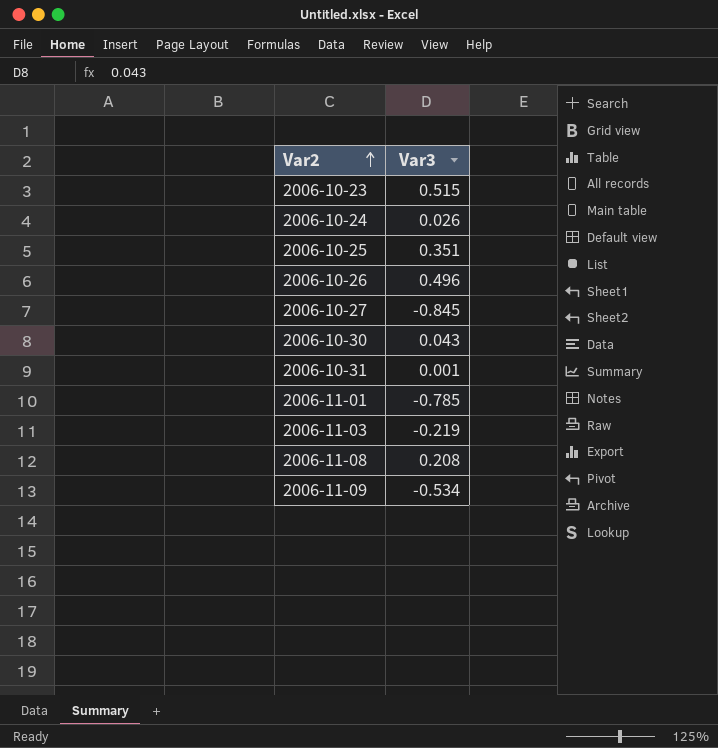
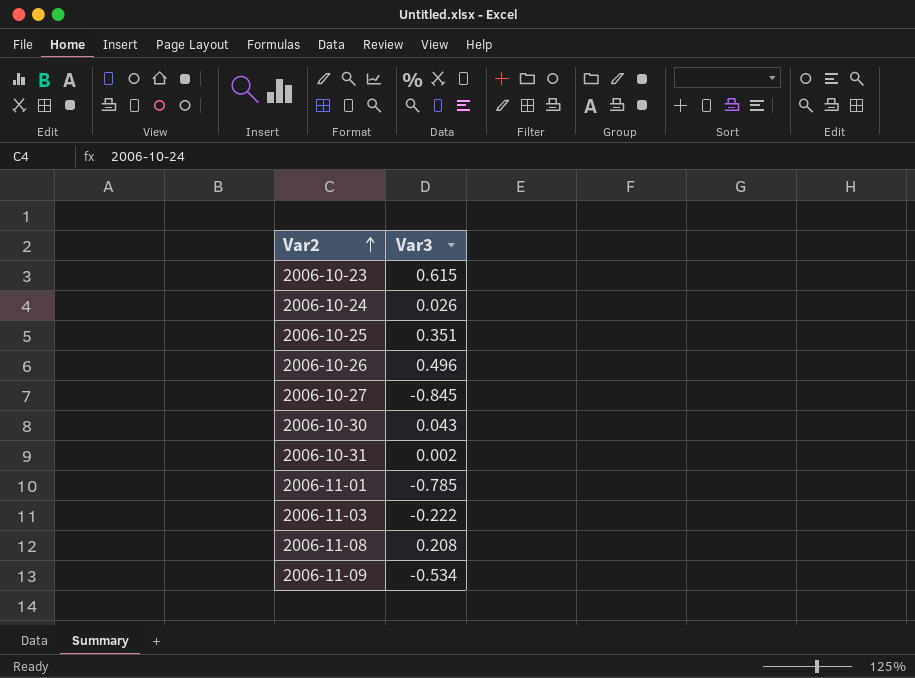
2006-10-23 | Var3: 0.515 -> 0.615
2006-10-31 | Var3: 0.001 -> 0.002
2006-11-03 | Var3: -0.219 -> -0.222

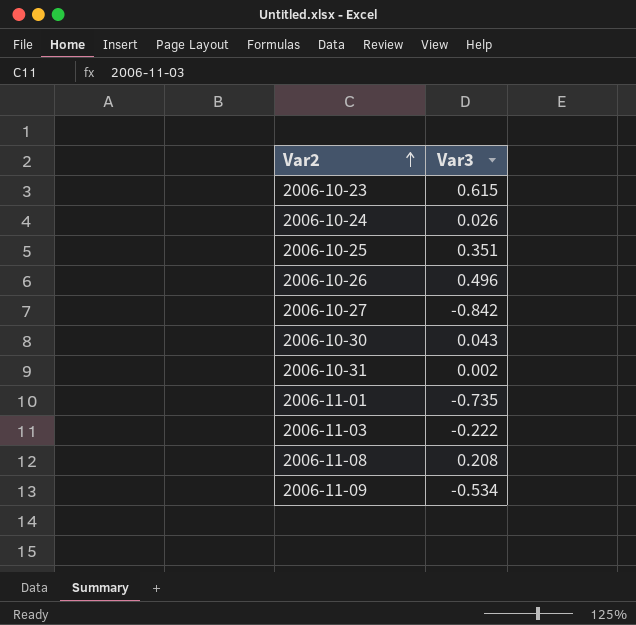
2006-10-27 | Var3: -0.845 -> -0.842
2006-11-01 | Var3: -0.785 -> -0.735

